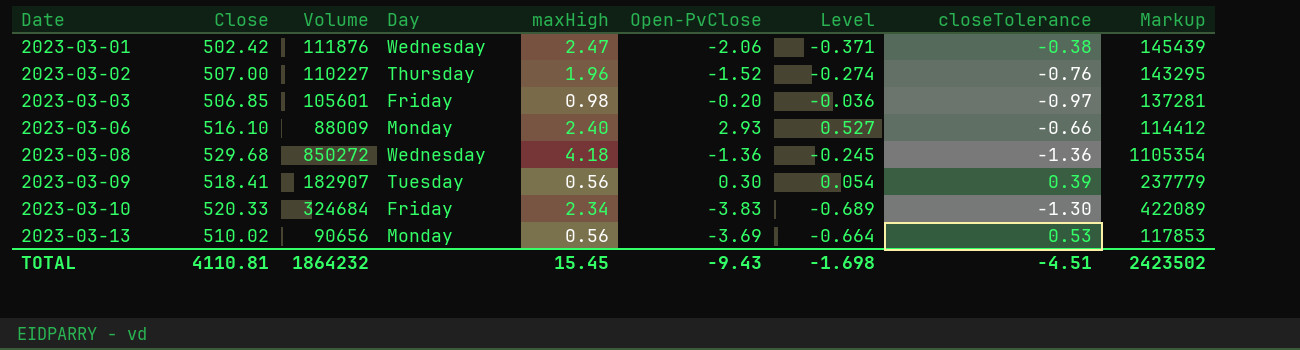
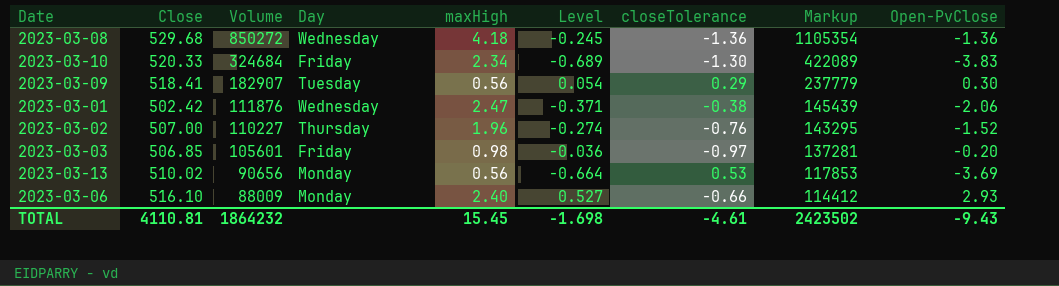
row order: Date ascending -> Volume descending
column Open-PvClose | position: 6 -> 9
2023-03-09 | closeTolerance: 0.39 -> 0.29
TOTAL | closeTolerance: -4.51 -> -4.61

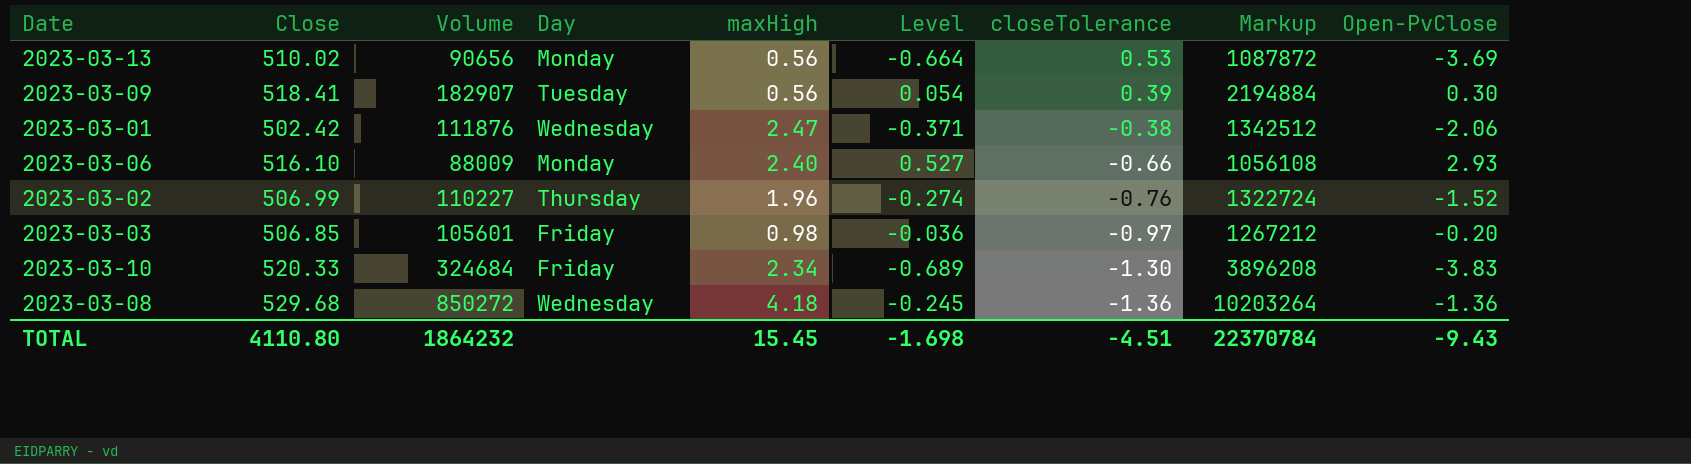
row order: Volume descending -> closeTolerance descending
column Markup | formula: [Volume] * 1.3 -> [Volume] * 12
2023-03-09 | closeTolerance: 0.29 -> 0.39
2023-03-02 | Close: 507.00 -> 506.99
TOTAL | Close: 4110.81 -> 4110.80
TOTAL | closeTolerance: -4.61 -> -4.51
TOTAL | Markup: 2423502 -> 22370784

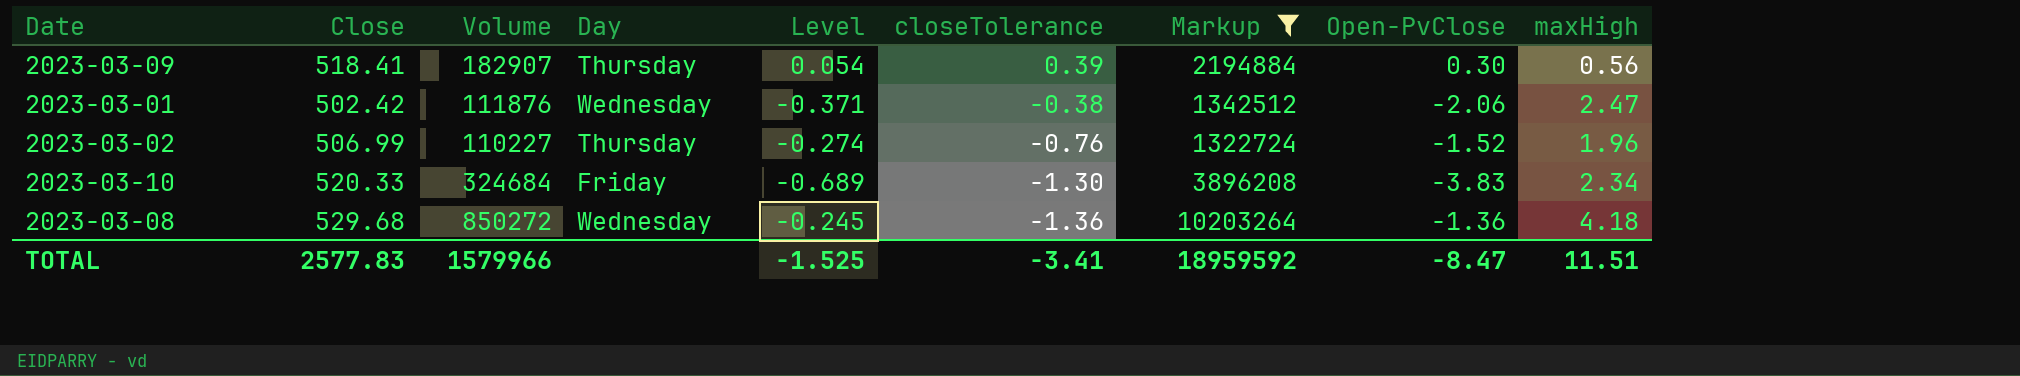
filter: none -> Markup >= 1322724
column maxHigh | position: 5 -> 9
2023-03-09 | Day: Tuesday -> Thursday
TOTAL | Close: 4110.80 -> 2577.83
TOTAL | Volume: 1864232 -> 1579966
TOTAL | Level: -1.698 -> -1.525
TOTAL | closeTolerance: -4.51 -> -3.41
TOTAL | Markup: 22370784 -> 18959592
TOTAL | Open-PvClose: -9.43 -> -8.47
TOTAL | maxHigh: 15.45 -> 11.51

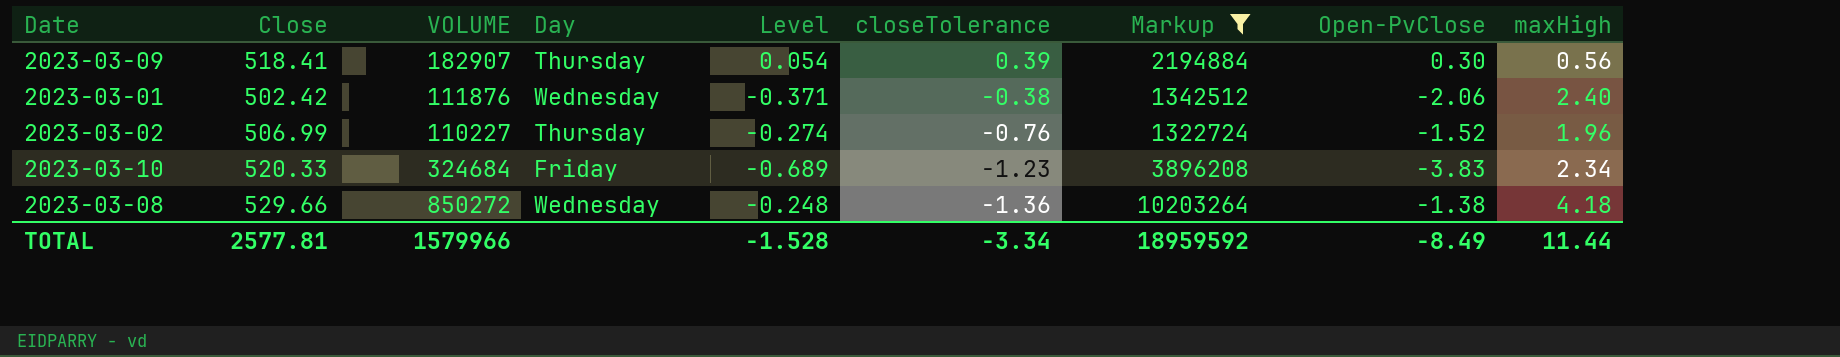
column name: Volume -> VOLUME
2023-03-01 | maxHigh: 2.47 -> 2.40
2023-03-10 | closeTolerance: -1.30 -> -1.23
2023-03-08 | Close: 529.68 -> 529.66
2023-03-08 | Level: -0.245 -> -0.248
2023-03-08 | Open-PvClose: -1.36 -> -1.38
TOTAL | Close: 2577.83 -> 2577.81
TOTAL | Level: -1.525 -> -1.528
TOTAL | closeTolerance: -3.41 -> -3.34
TOTAL | Open-PvClose: -8.47 -> -8.49
TOTAL | maxHigh: 11.51 -> 11.44

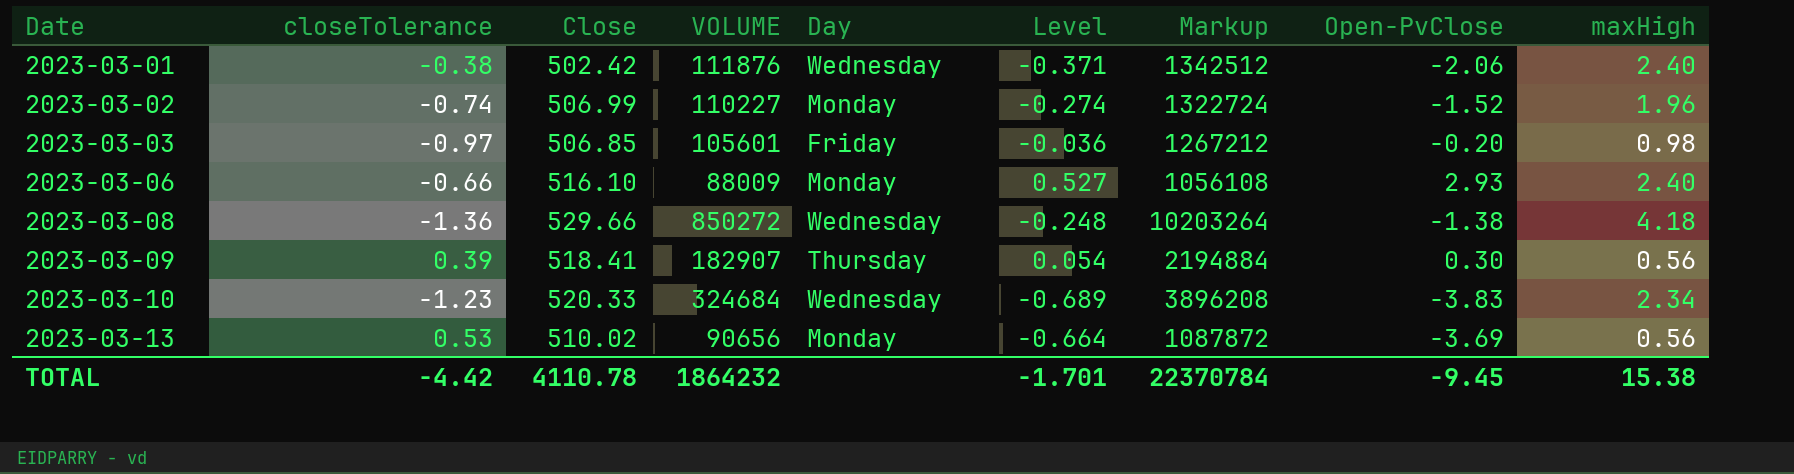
filter: Markup >= 1322724 -> none
row order: closeTolerance descending -> Date ascending
column closeTolerance | position: 6 -> 2
2023-03-02 | closeTolerance: -0.76 -> -0.74
2023-03-02 | Day: Thursday -> Monday
2023-03-10 | Day: Friday -> Wednesday
TOTAL | closeTolerance: -3.34 -> -4.42
TOTAL | Close: 2577.81 -> 4110.78
TOTAL | VOLUME: 1579966 -> 1864232
TOTAL | Level: -1.528 -> -1.701
TOTAL | Markup: 18959592 -> 22370784
TOTAL | Open-PvClose: -8.49 -> -9.45
TOTAL | maxHigh: 11.44 -> 15.38

